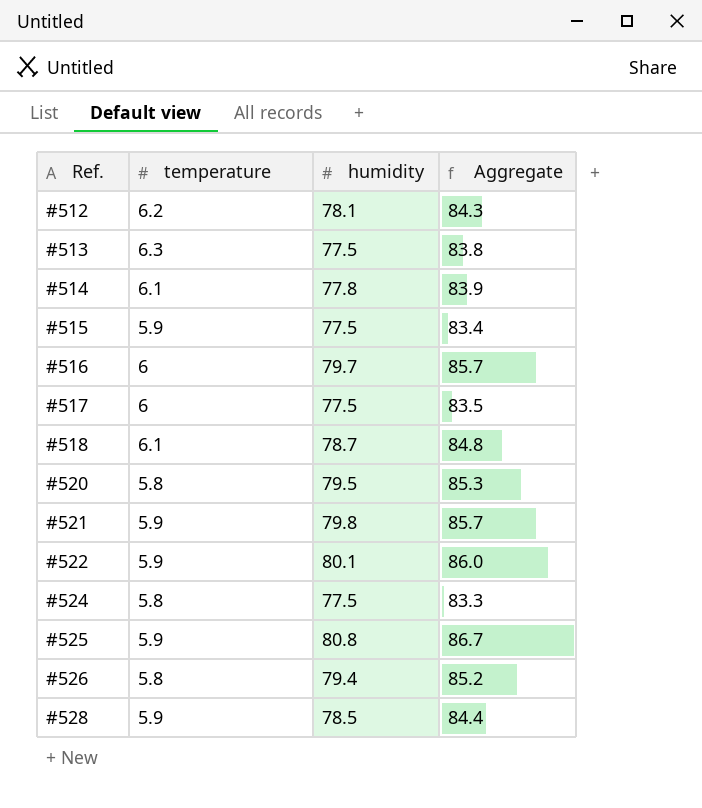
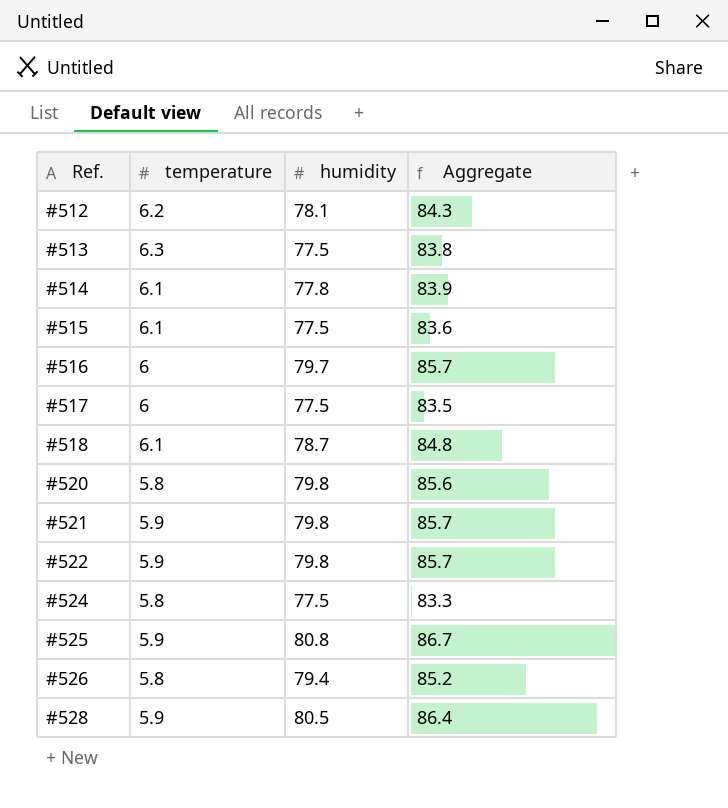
#515 | temperature: 5.9 -> 6.1
#515 | Aggregate: 83.4 -> 83.6
#520 | humidity: 79.5 -> 79.8
#520 | Aggregate: 85.3 -> 85.6
#522 | humidity: 80.1 -> 79.8
#522 | Aggregate: 86.0 -> 85.7
#528 | humidity: 78.5 -> 80.5
#528 | Aggregate: 84.4 -> 86.4

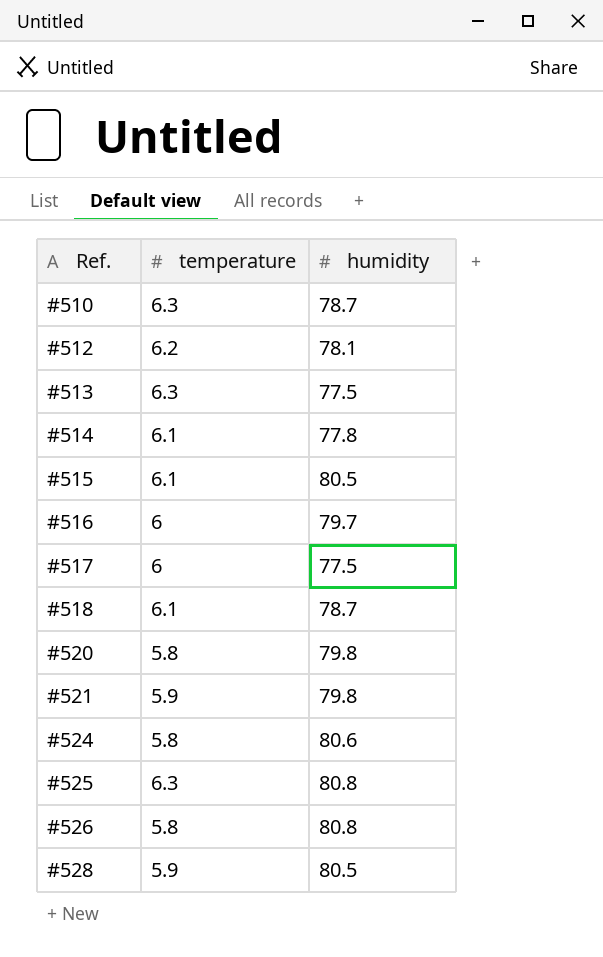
column Aggregate | formula: [temperature] + [humidity] -> none
row #522: 5.9 | 79.8 | 85.7 -> none
row #510: none -> 6.3 | 78.7
#515 | humidity: 77.5 -> 80.5
#524 | humidity: 77.5 -> 80.6
#525 | temperature: 5.9 -> 6.3
#526 | humidity: 79.4 -> 80.8

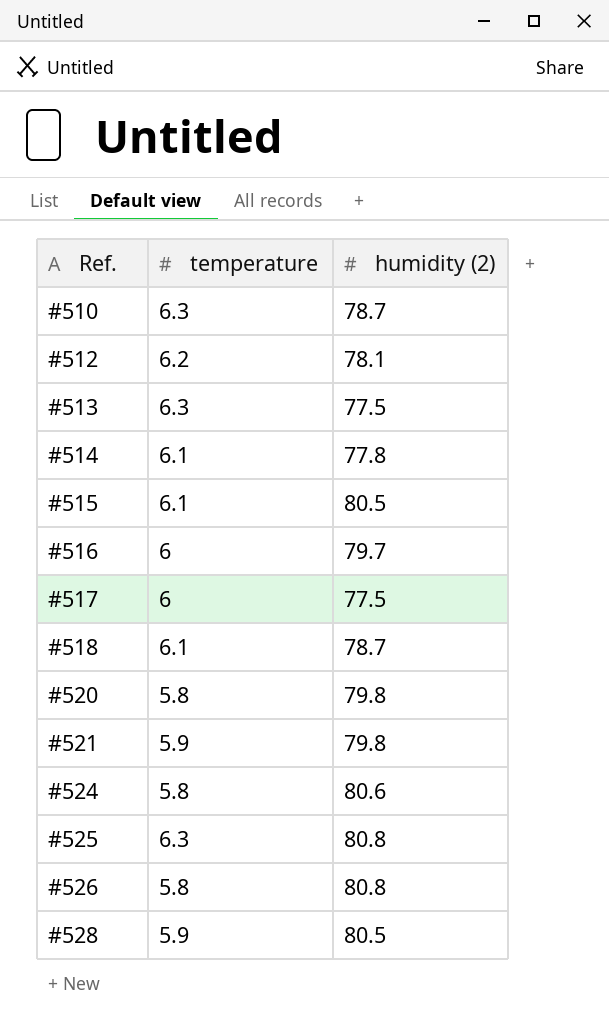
column name: humidity -> humidity (2)

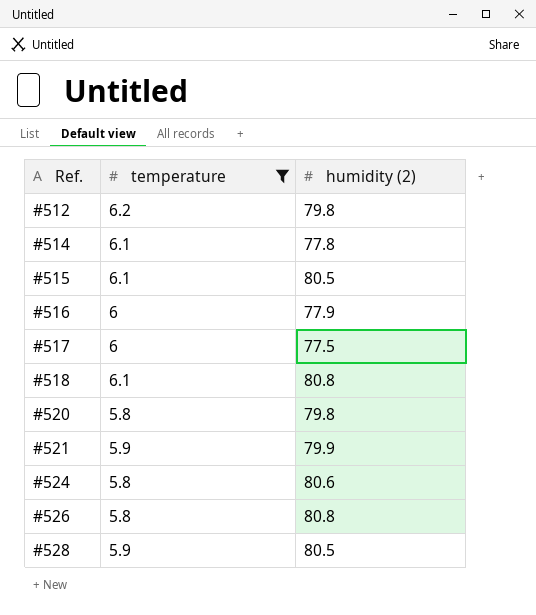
filter: none -> temperature != 6.3
#512 | humidity (2): 78.1 -> 79.8
#516 | humidity (2): 79.7 -> 77.9
#518 | humidity (2): 78.7 -> 80.8
#521 | humidity (2): 79.8 -> 79.9

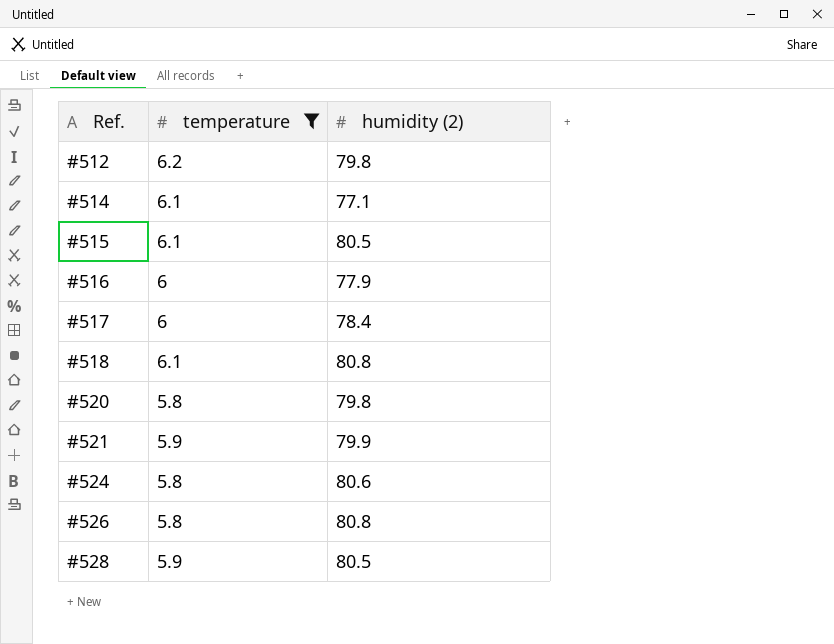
#514 | humidity (2): 77.8 -> 77.1
#517 | humidity (2): 77.5 -> 78.4

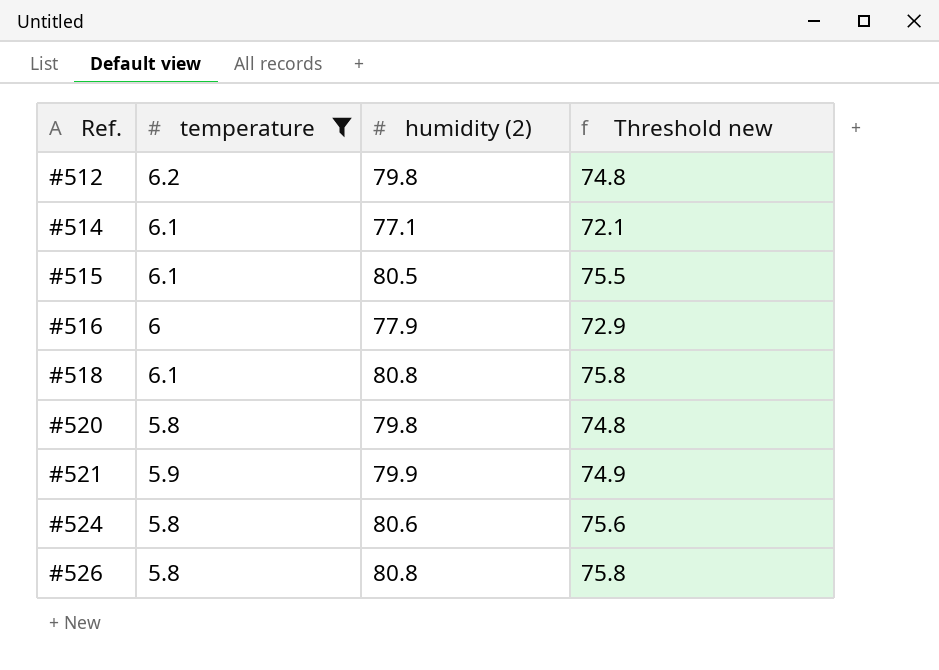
column Threshold new | formula: none -> [humidity (2)] - 5
row #517: 6 | 78.4 -> none
row #528: 5.9 | 80.5 -> none

